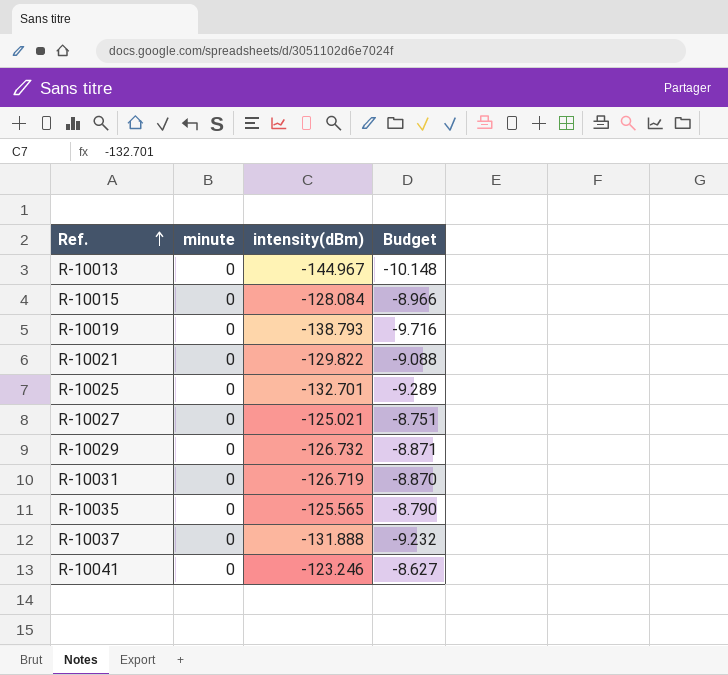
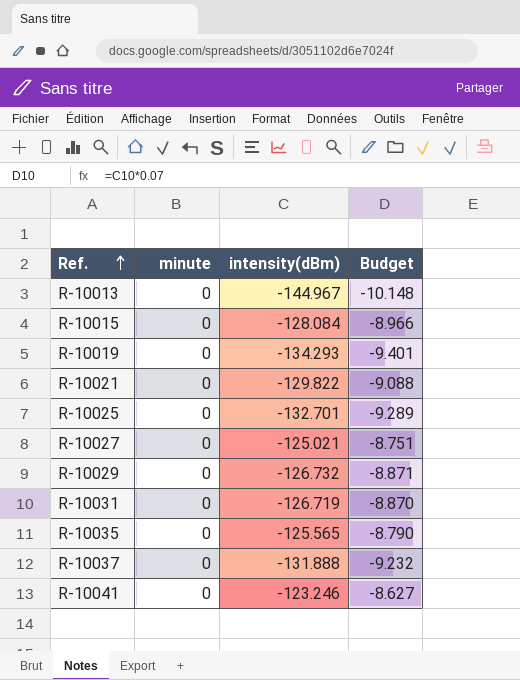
R-10019 | intensity(dBm): -138.793 -> -134.293
R-10019 | Budget: -9.716 -> -9.401

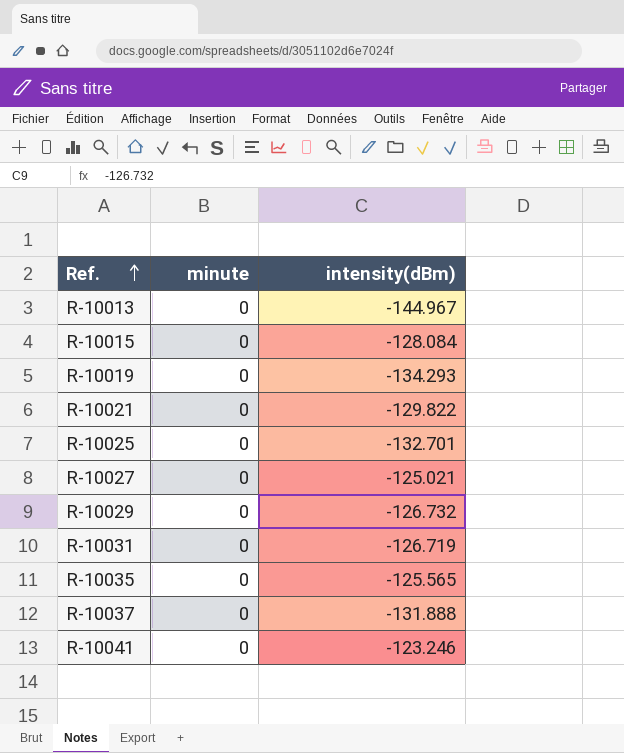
column Budget | formula: [intensity(dBm)] * 0.07 -> none

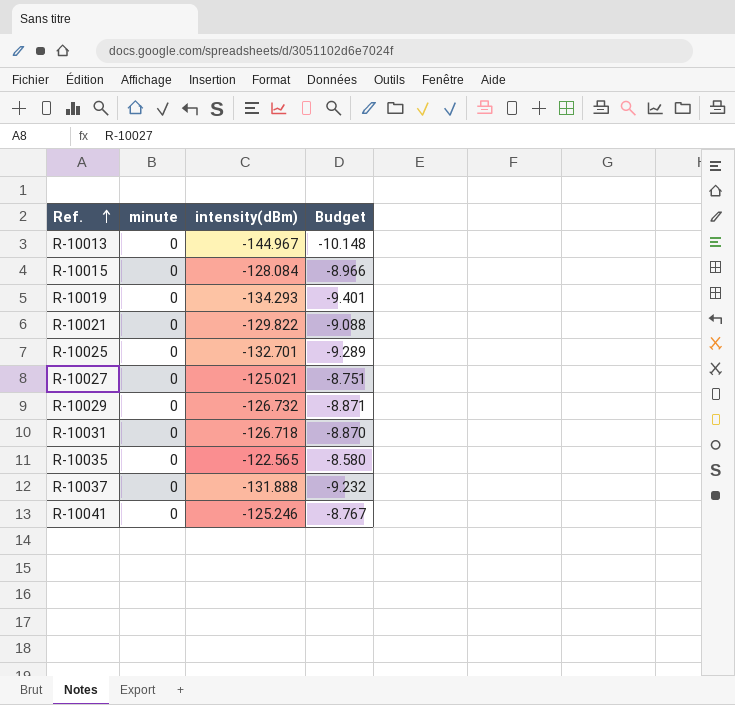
column Budget | formula: none -> [intensity(dBm)] * 0.07
R-10031 | intensity(dBm): -126.719 -> -126.718
R-10035 | intensity(dBm): -125.565 -> -122.565
R-10041 | intensity(dBm): -123.246 -> -125.246

